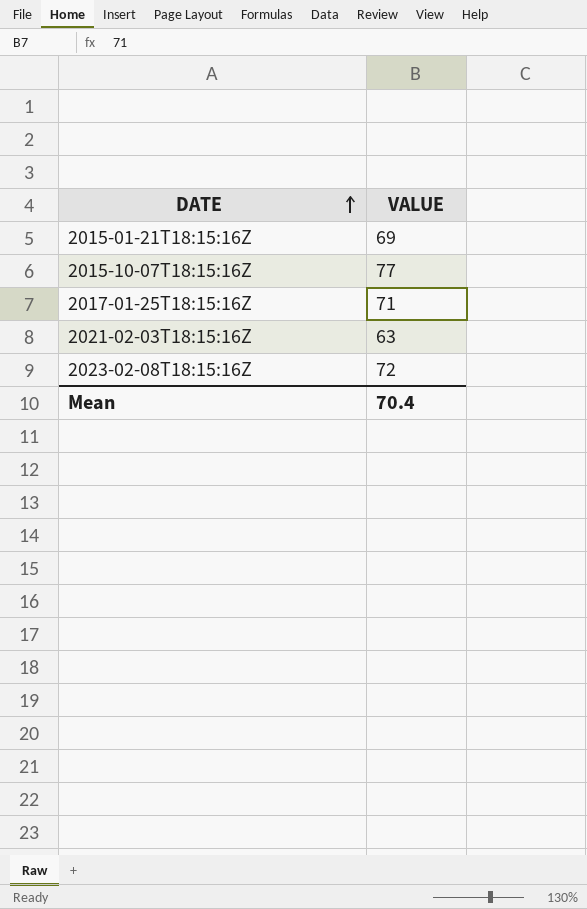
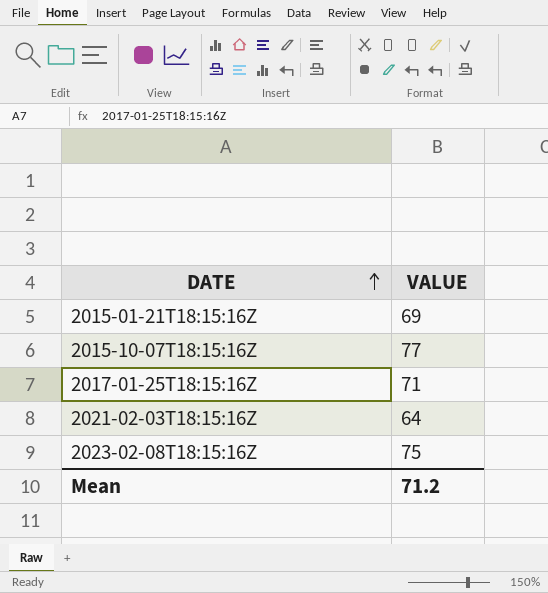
2021-02-03T18:15:16Z | VALUE: 63 -> 64
2023-02-08T18:15:16Z | VALUE: 72 -> 75
Mean | VALUE: 70.4 -> 71.2

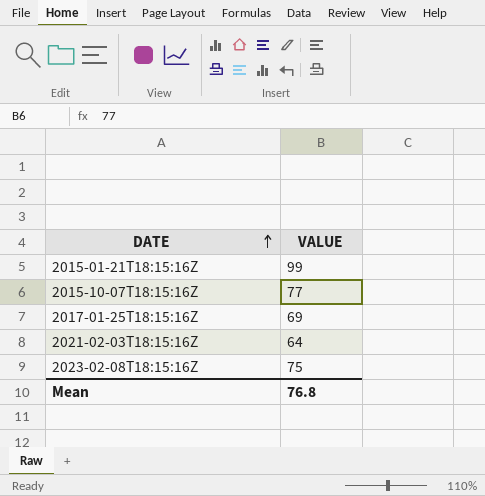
2015-01-21T18:15:16Z | VALUE: 69 -> 99
2017-01-25T18:15:16Z | VALUE: 71 -> 69
Mean | VALUE: 71.2 -> 76.8

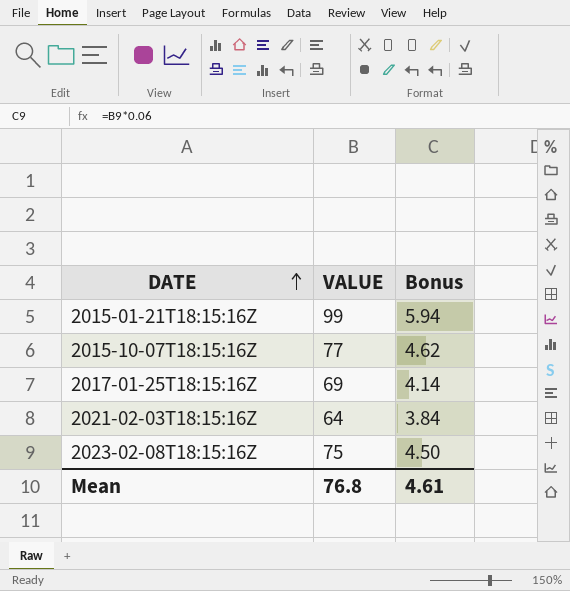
column Bonus | formula: none -> [VALUE] * 0.06

